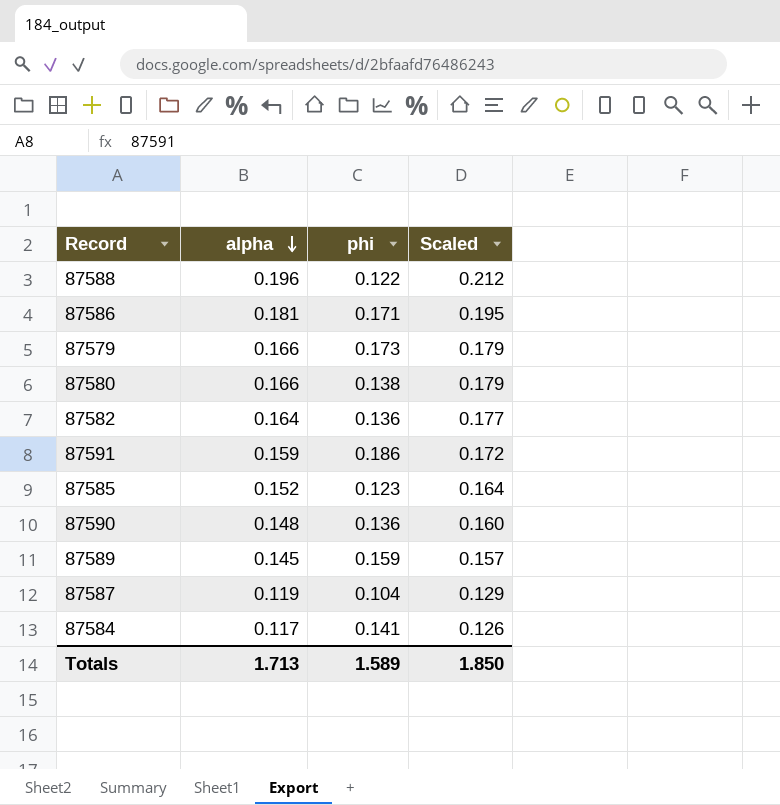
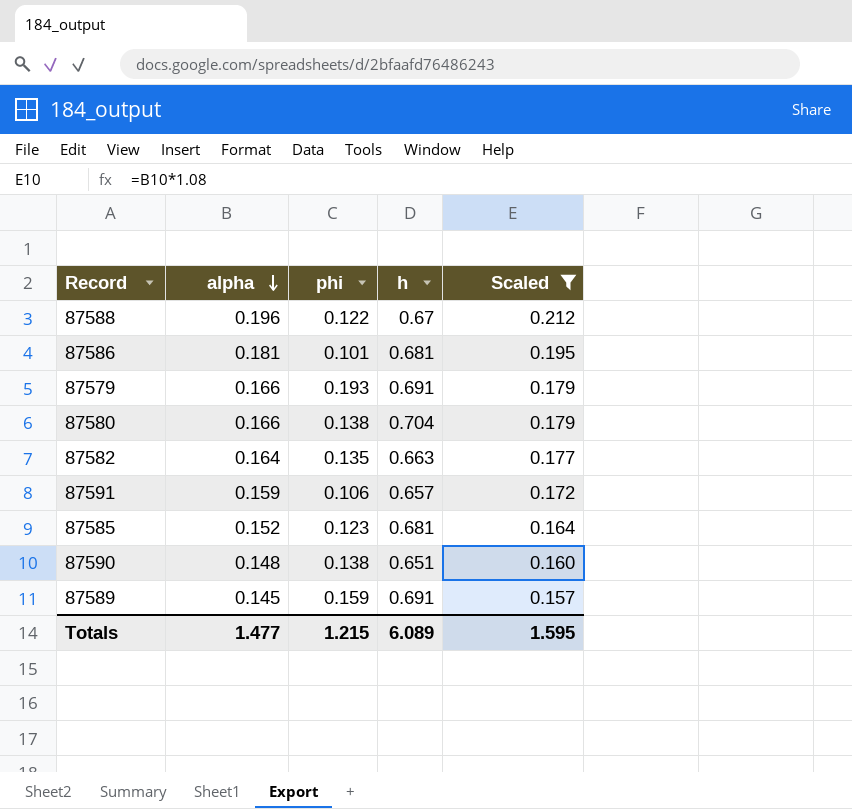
filter: none -> Scaled >= 0.157
column h | position: none -> 4
87586 | phi: 0.171 -> 0.101
87579 | phi: 0.173 -> 0.193
87582 | phi: 0.136 -> 0.135
87591 | phi: 0.186 -> 0.106
87590 | phi: 0.136 -> 0.138
Totals | alpha: 1.713 -> 1.477
Totals | phi: 1.589 -> 1.215
Totals | Scaled: 1.850 -> 1.595

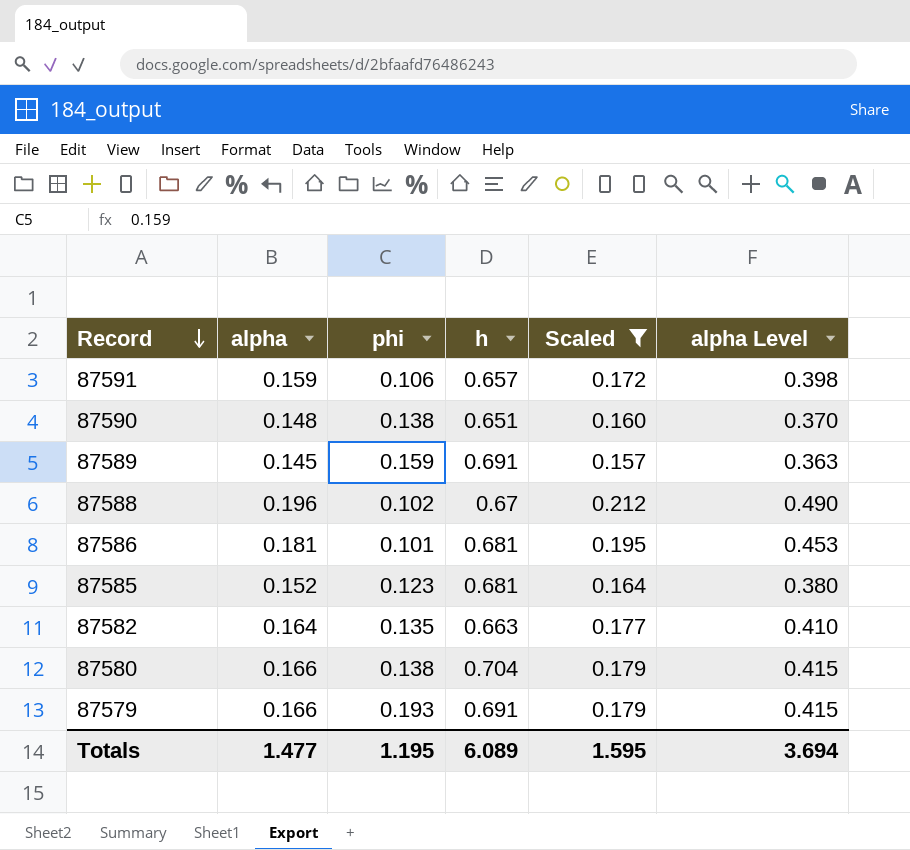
row order: alpha descending -> Record descending
column alpha Level | formula: none -> [alpha] * 2.5
87588 | phi: 0.122 -> 0.102
Totals | phi: 1.215 -> 1.195

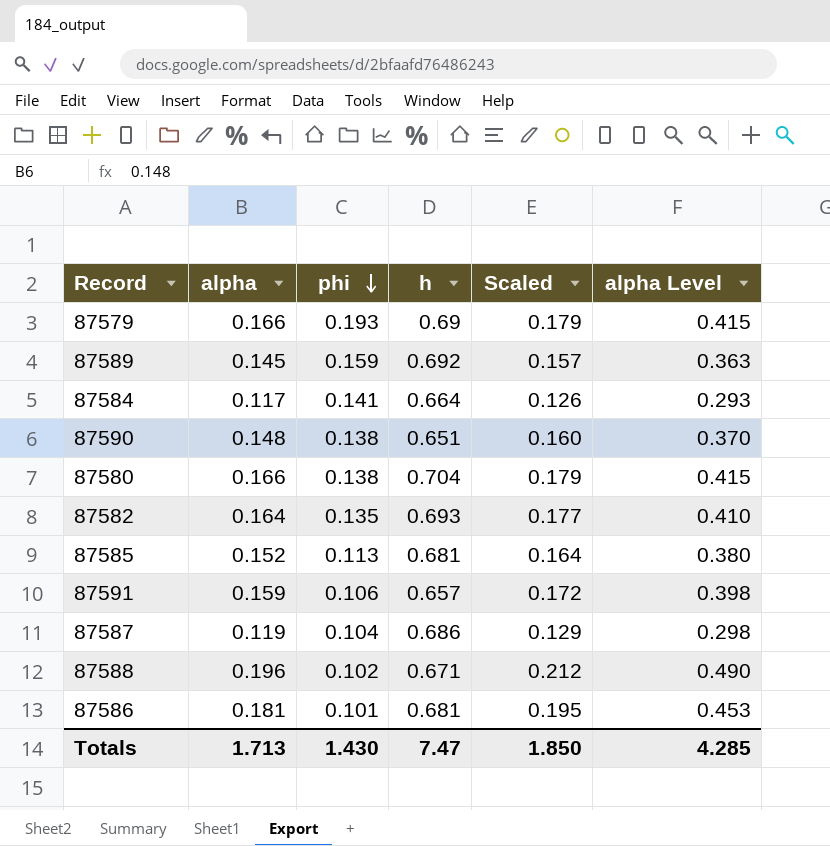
filter: Scaled >= 0.157 -> none
row order: Record descending -> phi descending
87579 | h: 0.691 -> 0.69
87589 | h: 0.691 -> 0.692
87582 | h: 0.663 -> 0.693
87585 | phi: 0.123 -> 0.113
87588 | h: 0.67 -> 0.671
Totals | alpha: 1.477 -> 1.713
Totals | phi: 1.195 -> 1.430
Totals | h: 6.089 -> 7.47
Totals | Scaled: 1.595 -> 1.850
Totals | alpha Level: 3.694 -> 4.285

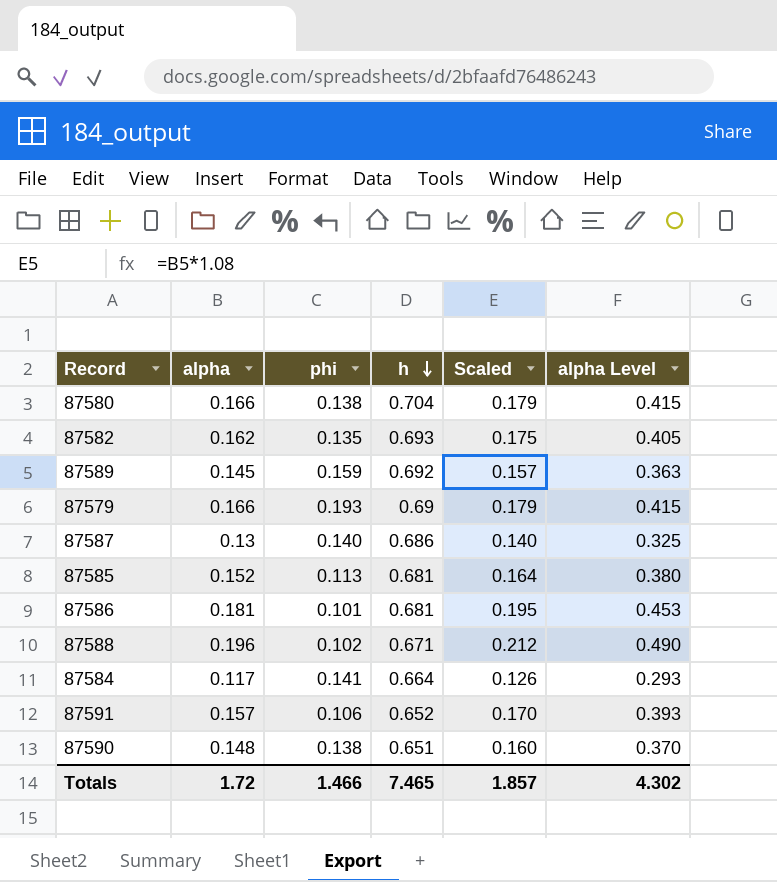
row order: phi descending -> h descending
87582 | alpha: 0.164 -> 0.162
87582 | Scaled: 0.177 -> 0.175
87582 | alpha Level: 0.410 -> 0.405
87587 | alpha: 0.119 -> 0.13
87587 | phi: 0.104 -> 0.140
87587 | Scaled: 0.129 -> 0.140
87587 | alpha Level: 0.298 -> 0.325
87591 | alpha: 0.159 -> 0.157
87591 | h: 0.657 -> 0.652
87591 | Scaled: 0.172 -> 0.170
87591 | alpha Level: 0.398 -> 0.393
Totals | alpha: 1.713 -> 1.72
Totals | phi: 1.430 -> 1.466
Totals | h: 7.47 -> 7.465
Totals | Scaled: 1.850 -> 1.857
Totals | alpha Level: 4.285 -> 4.302

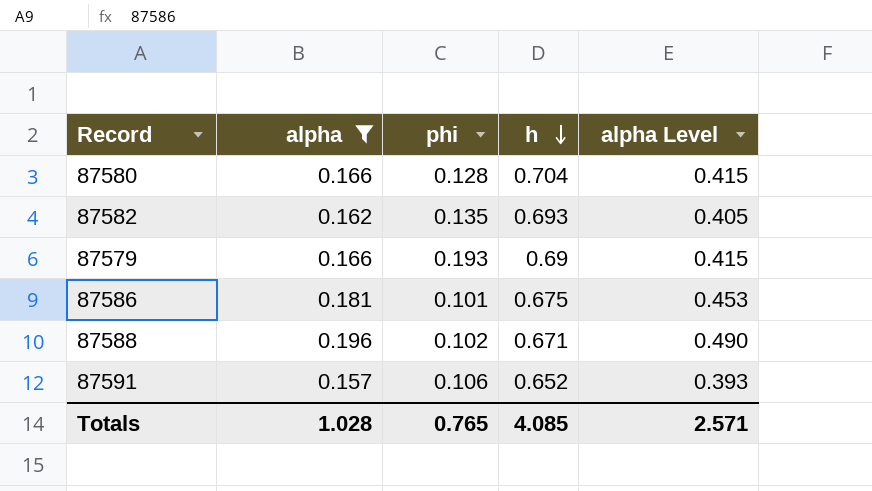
filter: none -> alpha >= 0.157
column Scaled | formula: [alpha] * 1.08 -> none
87580 | phi: 0.138 -> 0.128
87586 | h: 0.681 -> 0.675
Totals | alpha: 1.72 -> 1.028
Totals | phi: 1.466 -> 0.765
Totals | h: 7.465 -> 4.085
Totals | alpha Level: 4.302 -> 2.571

